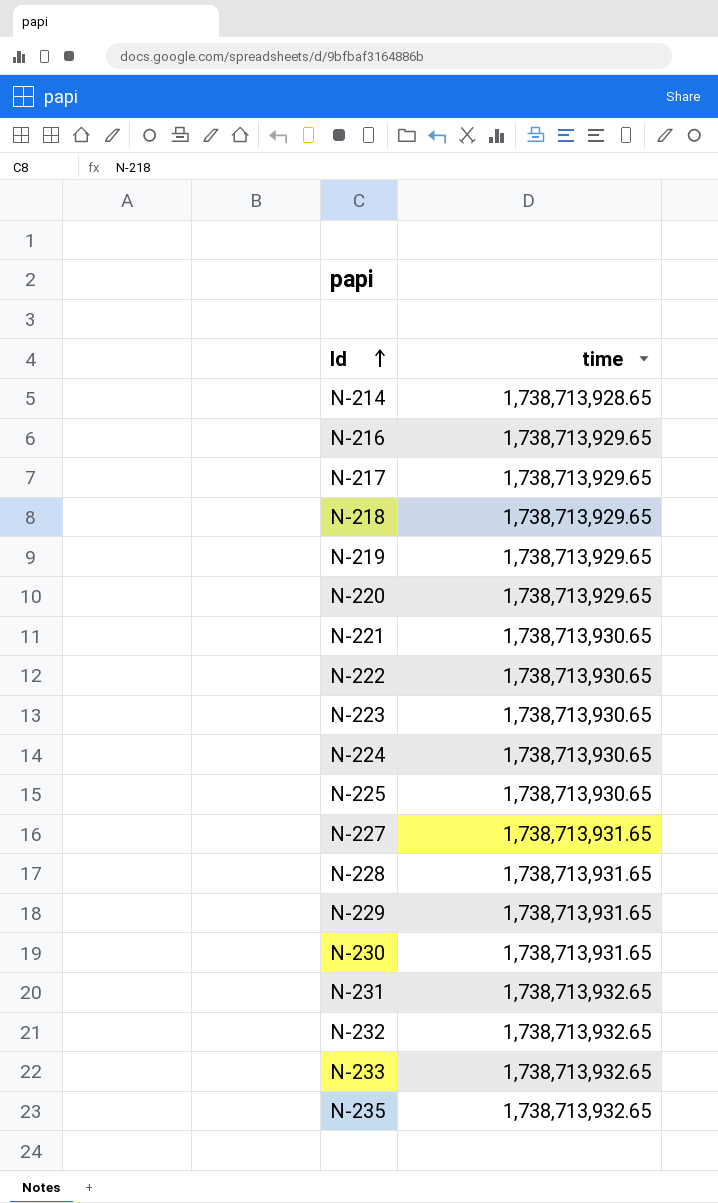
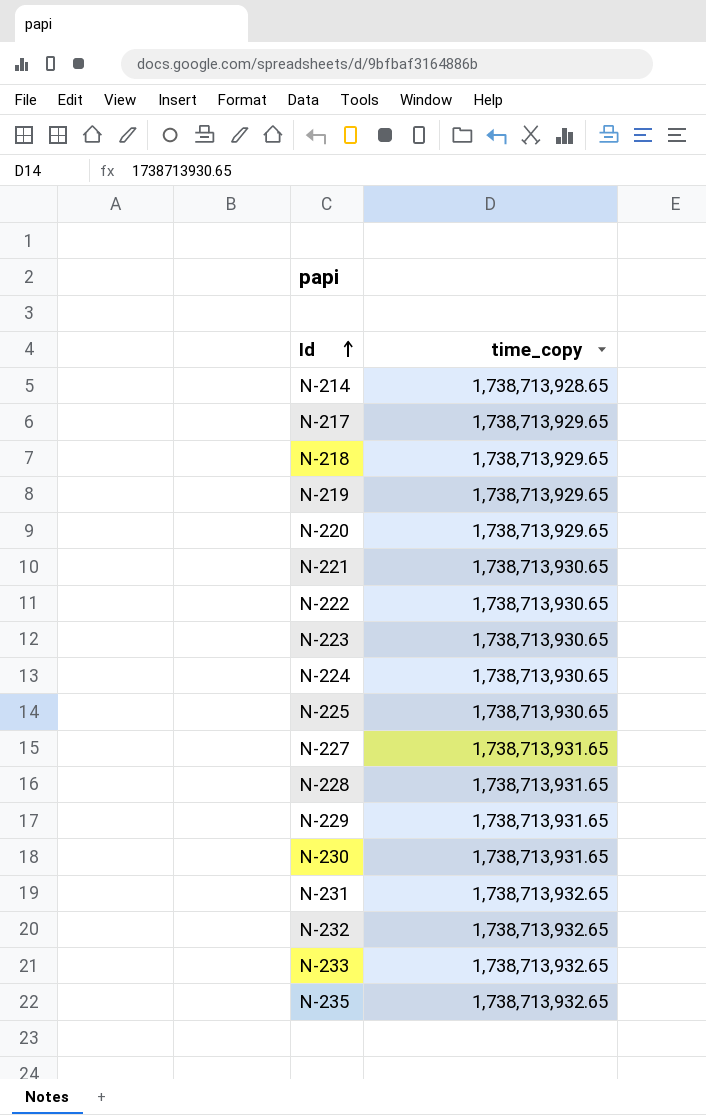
column name: time -> time_copy
row N-216: 1,738,713,929.65 -> none

